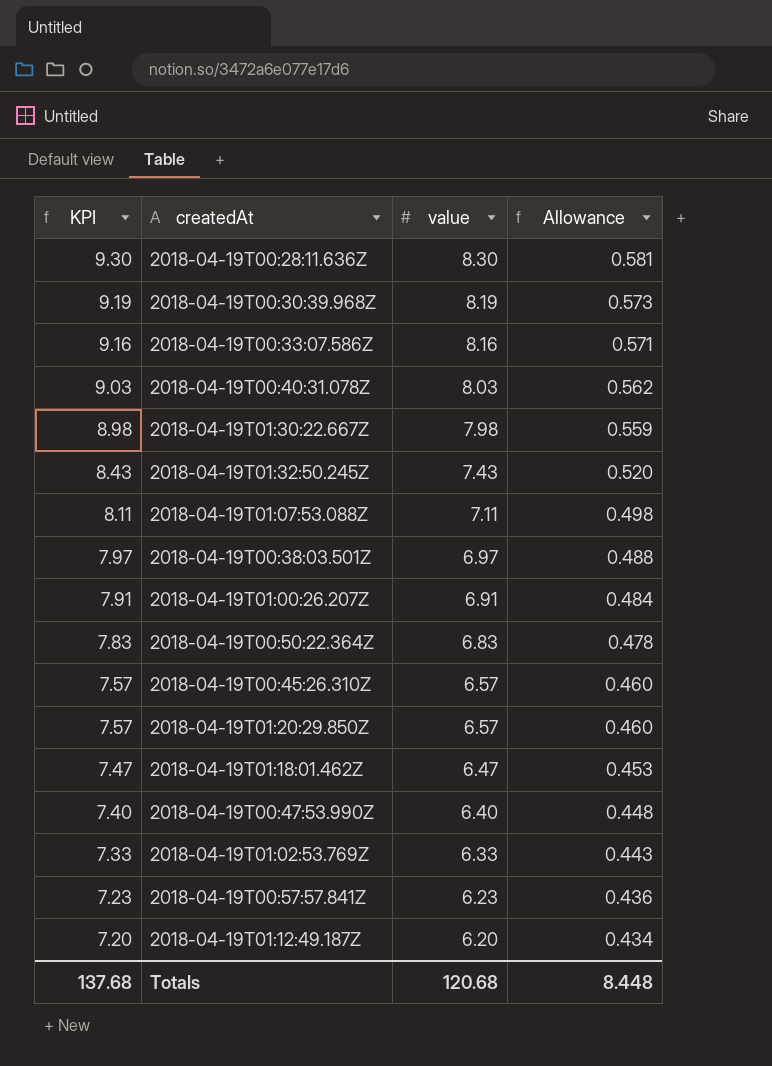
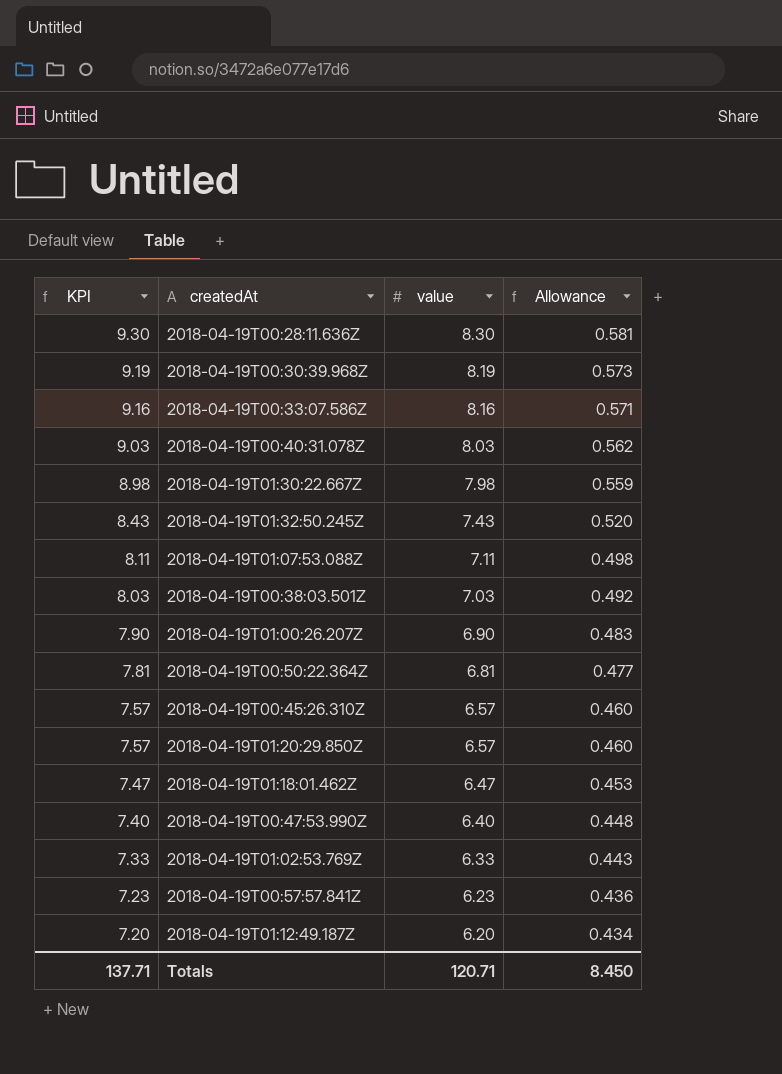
2018-04-19T00:38:03.501Z | KPI: 7.97 -> 8.03
2018-04-19T00:38:03.501Z | value: 6.97 -> 7.03
2018-04-19T00:38:03.501Z | Allowance: 0.488 -> 0.492
2018-04-19T01:00:26.207Z | KPI: 7.91 -> 7.90
2018-04-19T01:00:26.207Z | value: 6.91 -> 6.90
2018-04-19T01:00:26.207Z | Allowance: 0.484 -> 0.483
2018-04-19T00:50:22.364Z | KPI: 7.83 -> 7.81
2018-04-19T00:50:22.364Z | value: 6.83 -> 6.81
2018-04-19T00:50:22.364Z | Allowance: 0.478 -> 0.477
Totals | KPI: 137.68 -> 137.71
Totals | value: 120.68 -> 120.71
Totals | Allowance: 8.448 -> 8.450

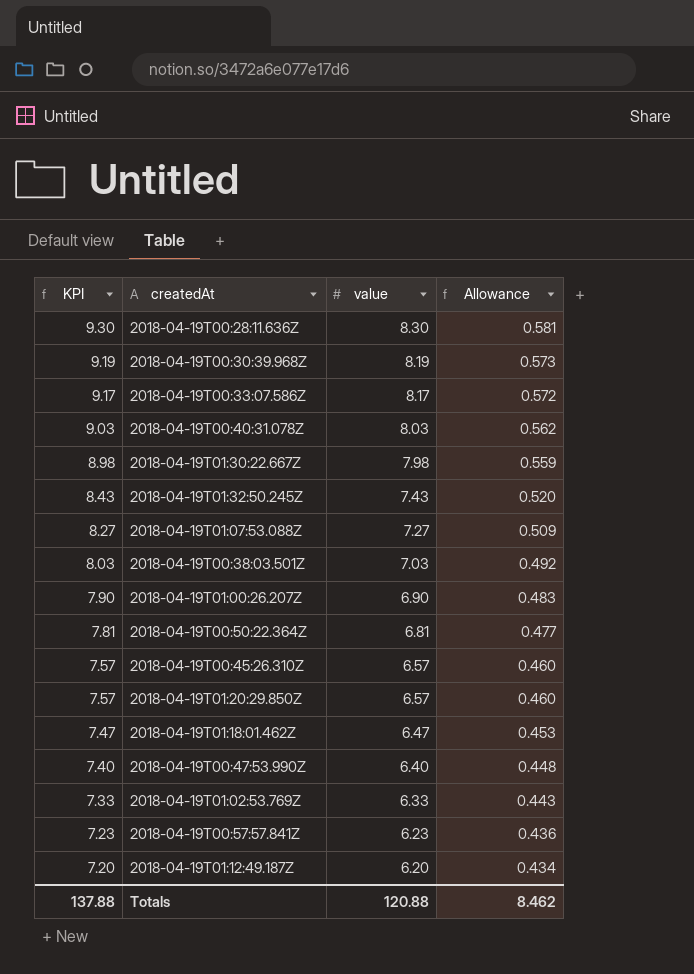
2018-04-19T00:33:07.586Z | KPI: 9.16 -> 9.17
2018-04-19T00:33:07.586Z | value: 8.16 -> 8.17
2018-04-19T00:33:07.586Z | Allowance: 0.571 -> 0.572
2018-04-19T01:07:53.088Z | KPI: 8.11 -> 8.27
2018-04-19T01:07:53.088Z | value: 7.11 -> 7.27
2018-04-19T01:07:53.088Z | Allowance: 0.498 -> 0.509
Totals | KPI: 137.71 -> 137.88
Totals | value: 120.71 -> 120.88
Totals | Allowance: 8.450 -> 8.462

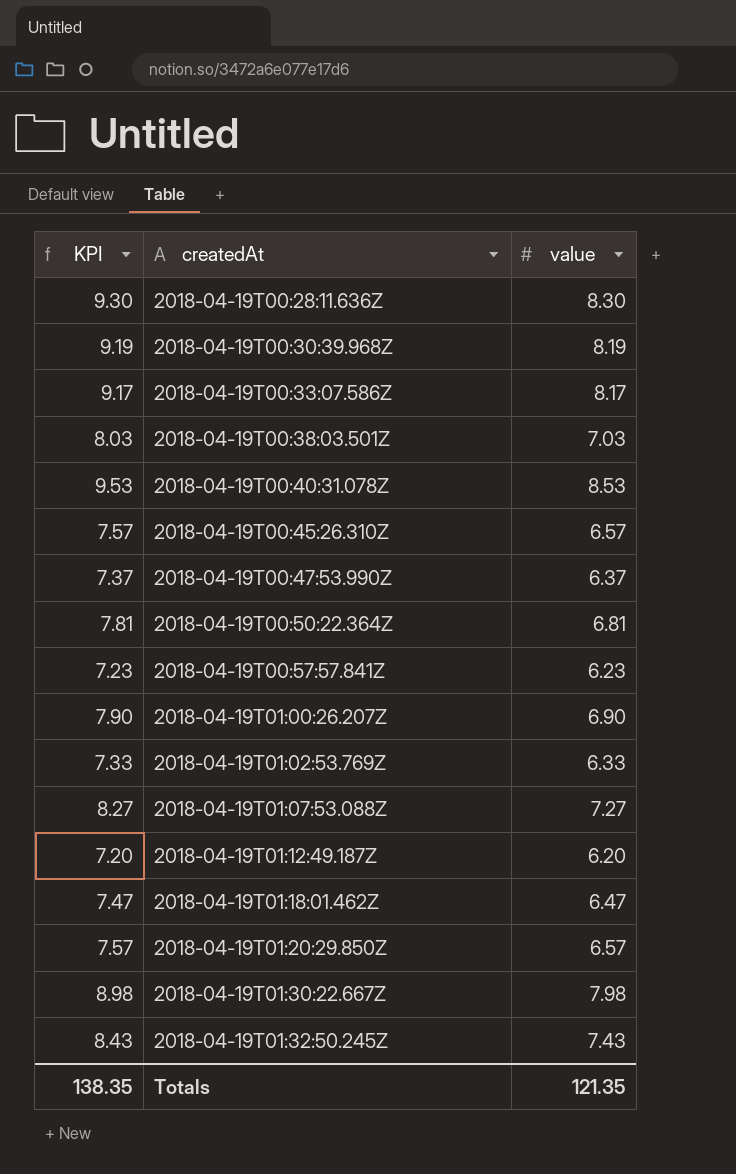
row order: KPI descending -> createdAt ascending
column Allowance | formula: [value] * 0.07 -> none
2018-04-19T00:40:31.078Z | KPI: 9.03 -> 9.53
2018-04-19T00:40:31.078Z | value: 8.03 -> 8.53
2018-04-19T00:47:53.990Z | KPI: 7.40 -> 7.37
2018-04-19T00:47:53.990Z | value: 6.40 -> 6.37
Totals | KPI: 137.88 -> 138.35
Totals | value: 120.88 -> 121.35

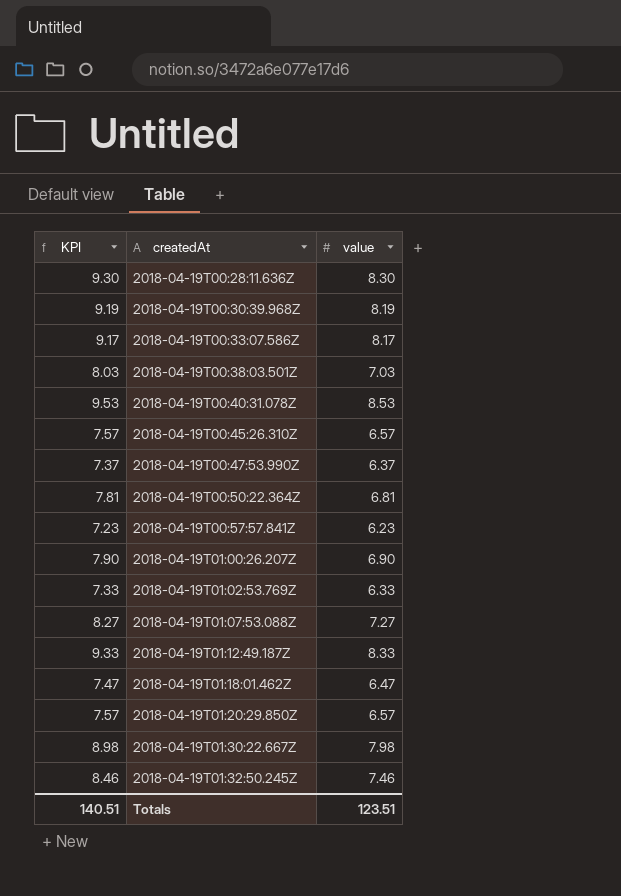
2018-04-19T01:12:49.187Z | KPI: 7.20 -> 9.33
2018-04-19T01:12:49.187Z | value: 6.20 -> 8.33
2018-04-19T01:32:50.245Z | KPI: 8.43 -> 8.46
2018-04-19T01:32:50.245Z | value: 7.43 -> 7.46
Totals | KPI: 138.35 -> 140.51
Totals | value: 121.35 -> 123.51

